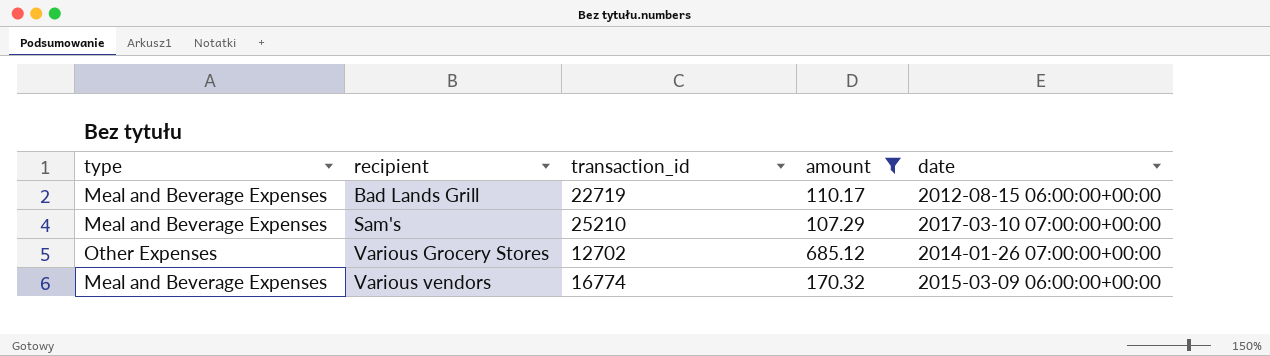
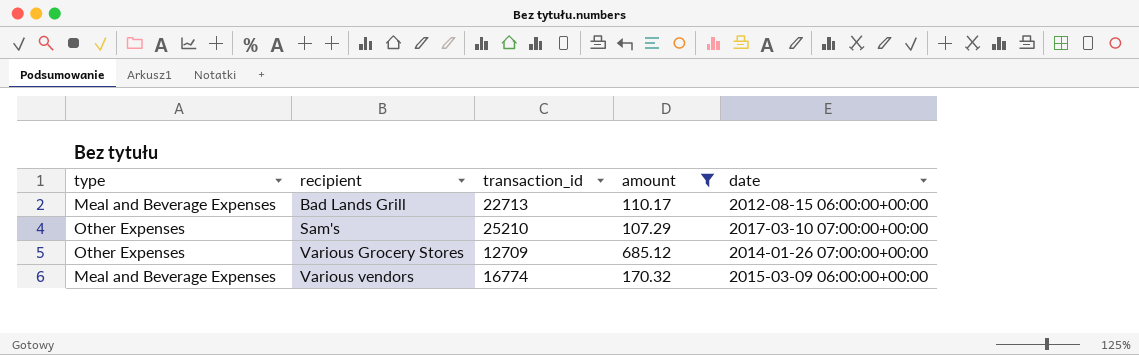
Bad Lands Grill | transaction_id: 22719 -> 22713
Sam's | type: Meal and Beverage Expenses -> Other Expenses
Various Grocery Stores | transaction_id: 12702 -> 12709

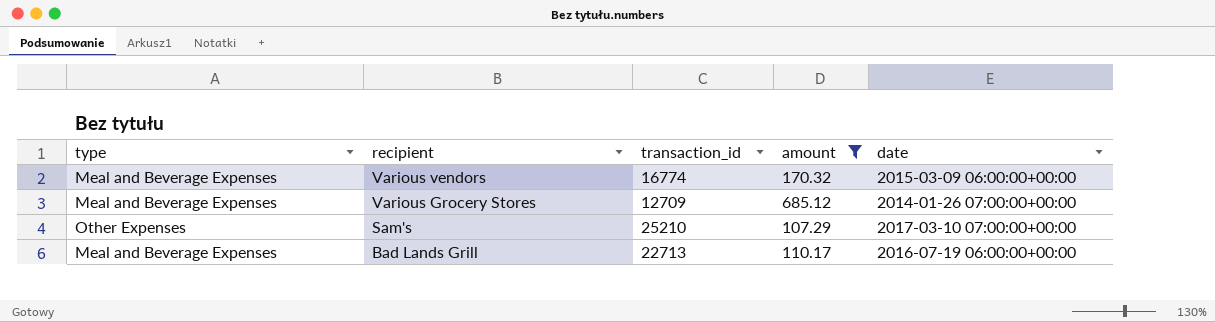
row order: recipient ascending -> recipient descending
Various Grocery Stores | type: Other Expenses -> Meal and Beverage Expenses
Bad Lands Grill | date: 2012-08-15 06:00:00+00:00 -> 2016-07-19 06:00:00+00:00

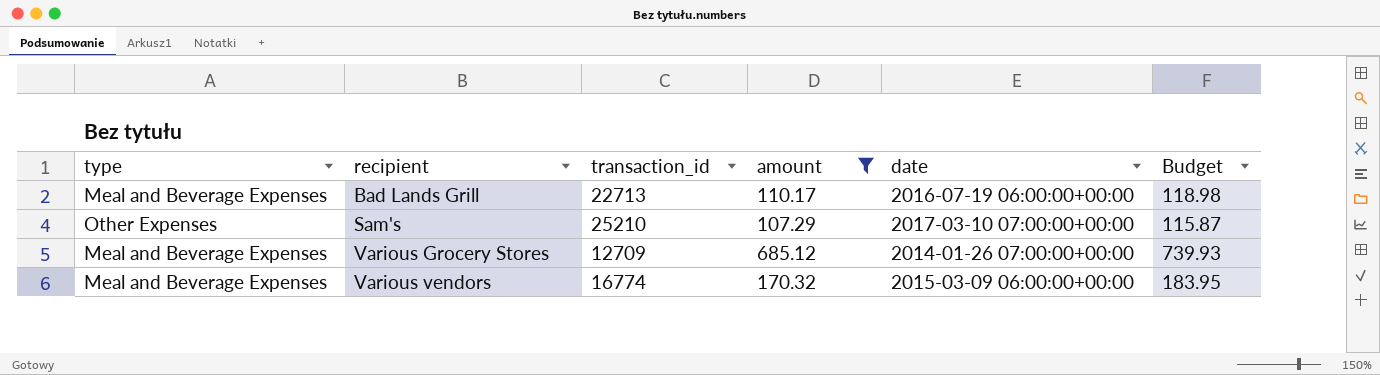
row order: recipient descending -> recipient ascending
column Budget | formula: none -> [amount] * 1.08

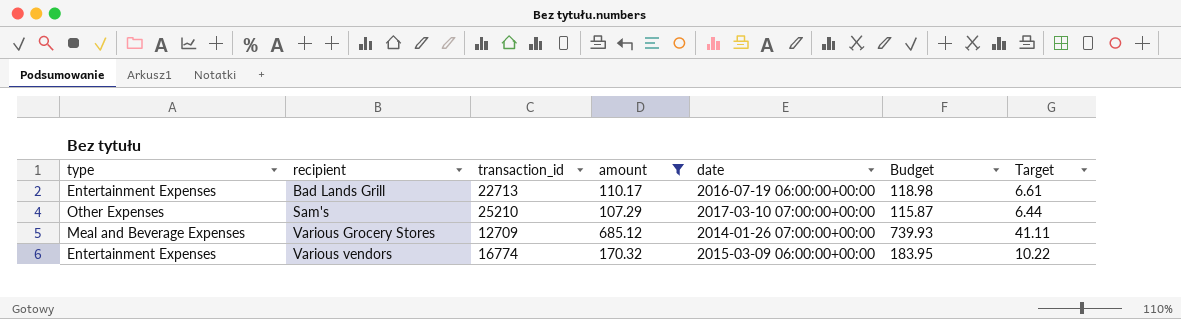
column Target | formula: none -> [amount] * 0.06
Bad Lands Grill | type: Meal and Beverage Expenses -> Entertainment Expenses
Various vendors | type: Meal and Beverage Expenses -> Entertainment Expenses

